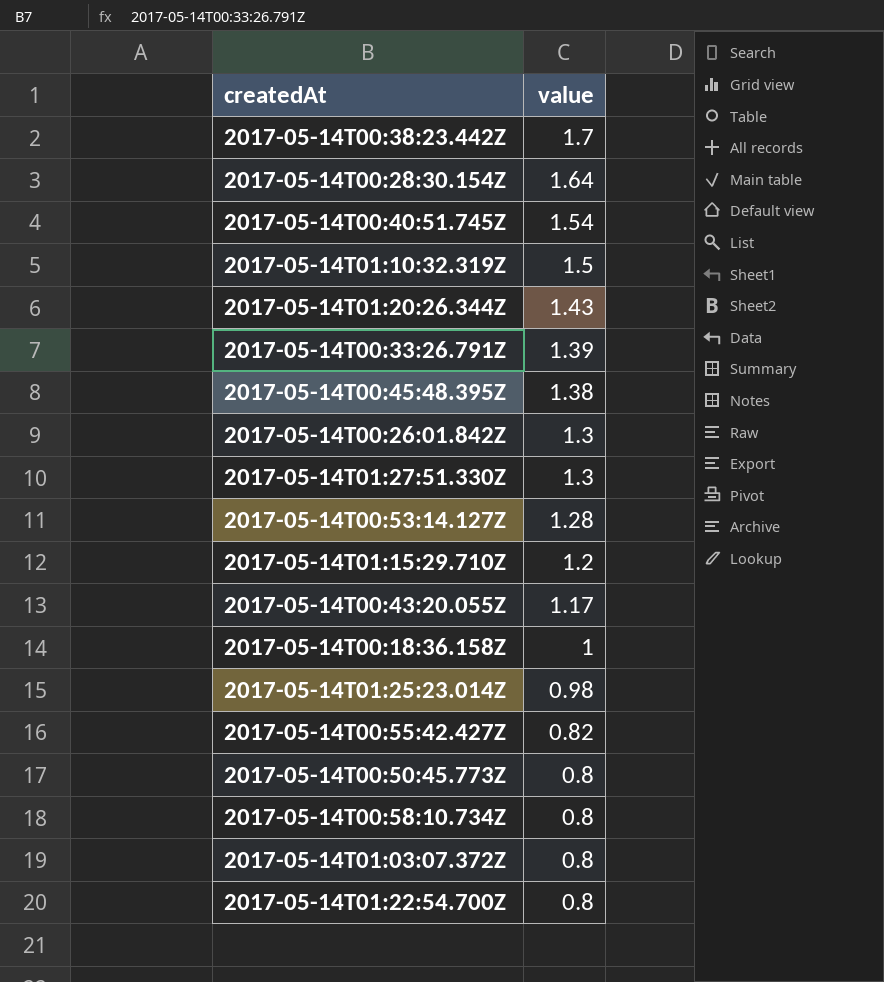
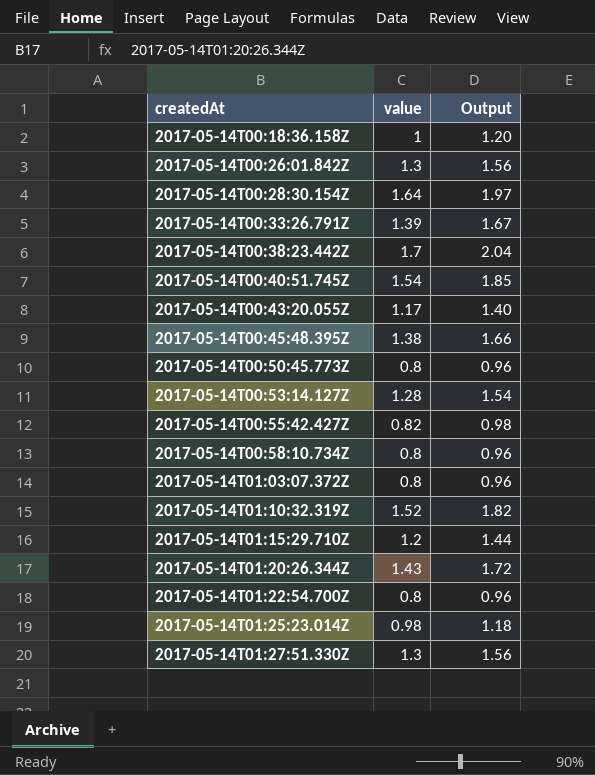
row order: value descending -> createdAt ascending
column Output | formula: none -> [value] * 1.2
2017-05-14T01:10:32.319Z | value: 1.5 -> 1.52

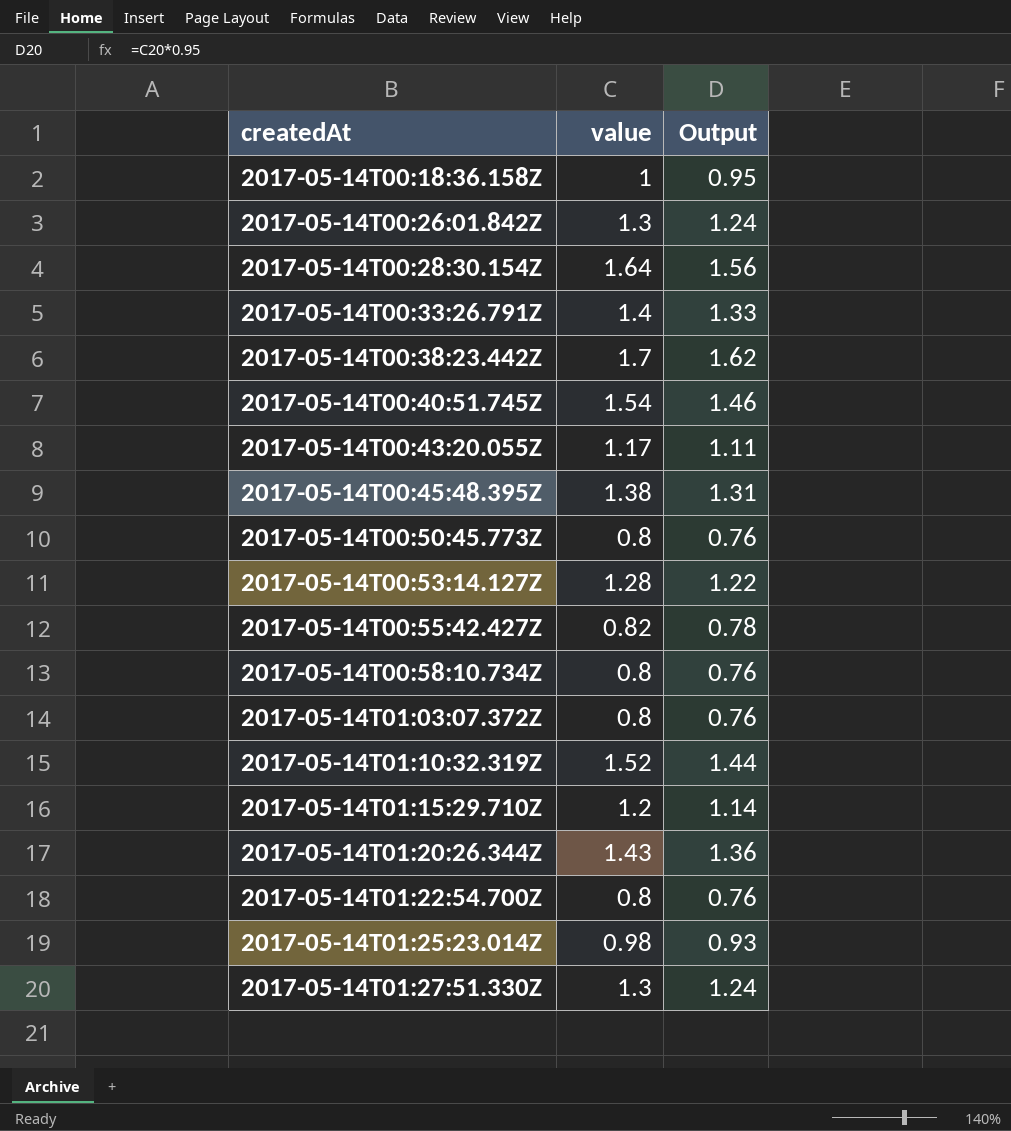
column Output | formula: [value] * 1.2 -> [value] * 0.95
2017-05-14T00:33:26.791Z | value: 1.39 -> 1.4

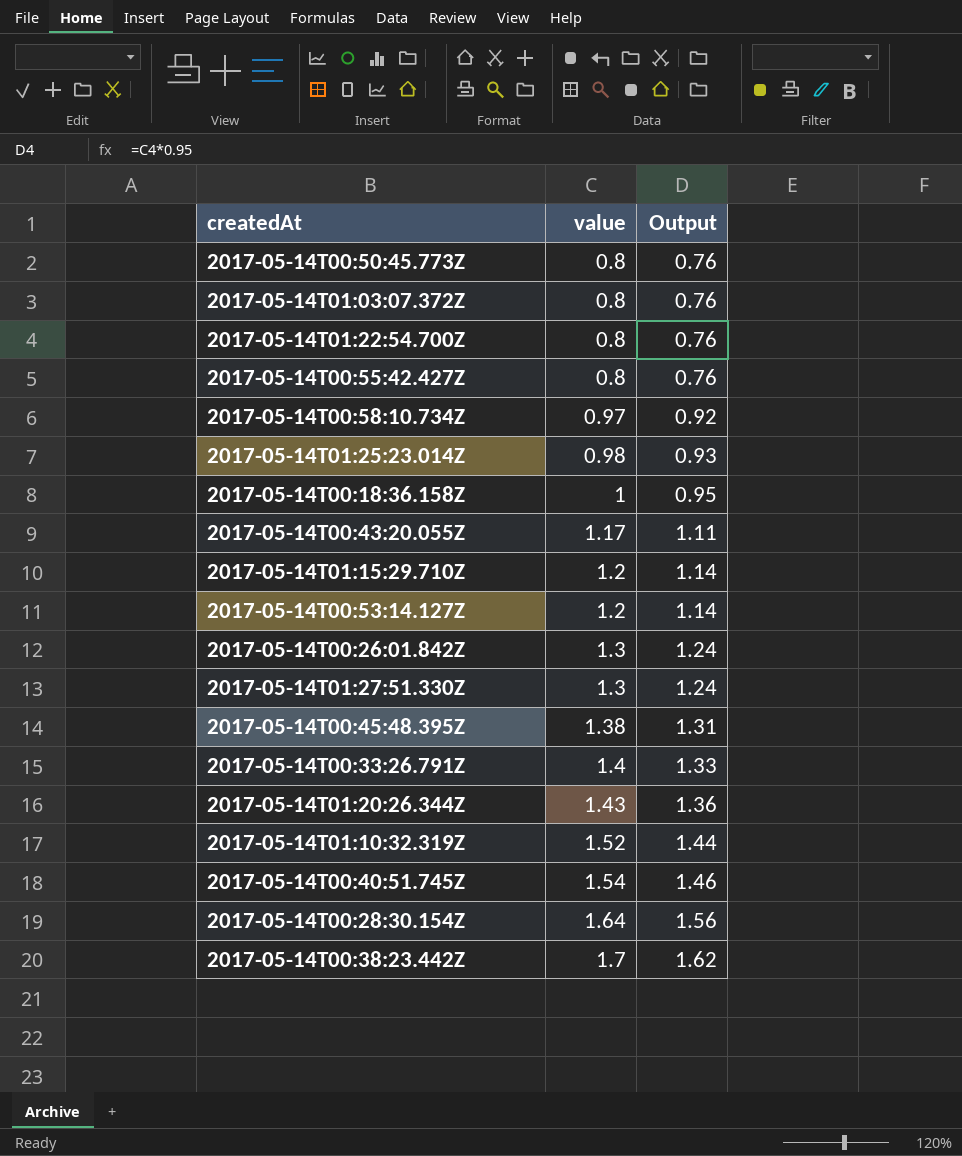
row order: createdAt ascending -> value ascending
2017-05-14T00:55:42.427Z | value: 0.82 -> 0.8
2017-05-14T00:55:42.427Z | Output: 0.78 -> 0.76
2017-05-14T00:58:10.734Z | value: 0.8 -> 0.97
2017-05-14T00:58:10.734Z | Output: 0.76 -> 0.92
2017-05-14T00:53:14.127Z | value: 1.28 -> 1.2
2017-05-14T00:53:14.127Z | Output: 1.22 -> 1.14

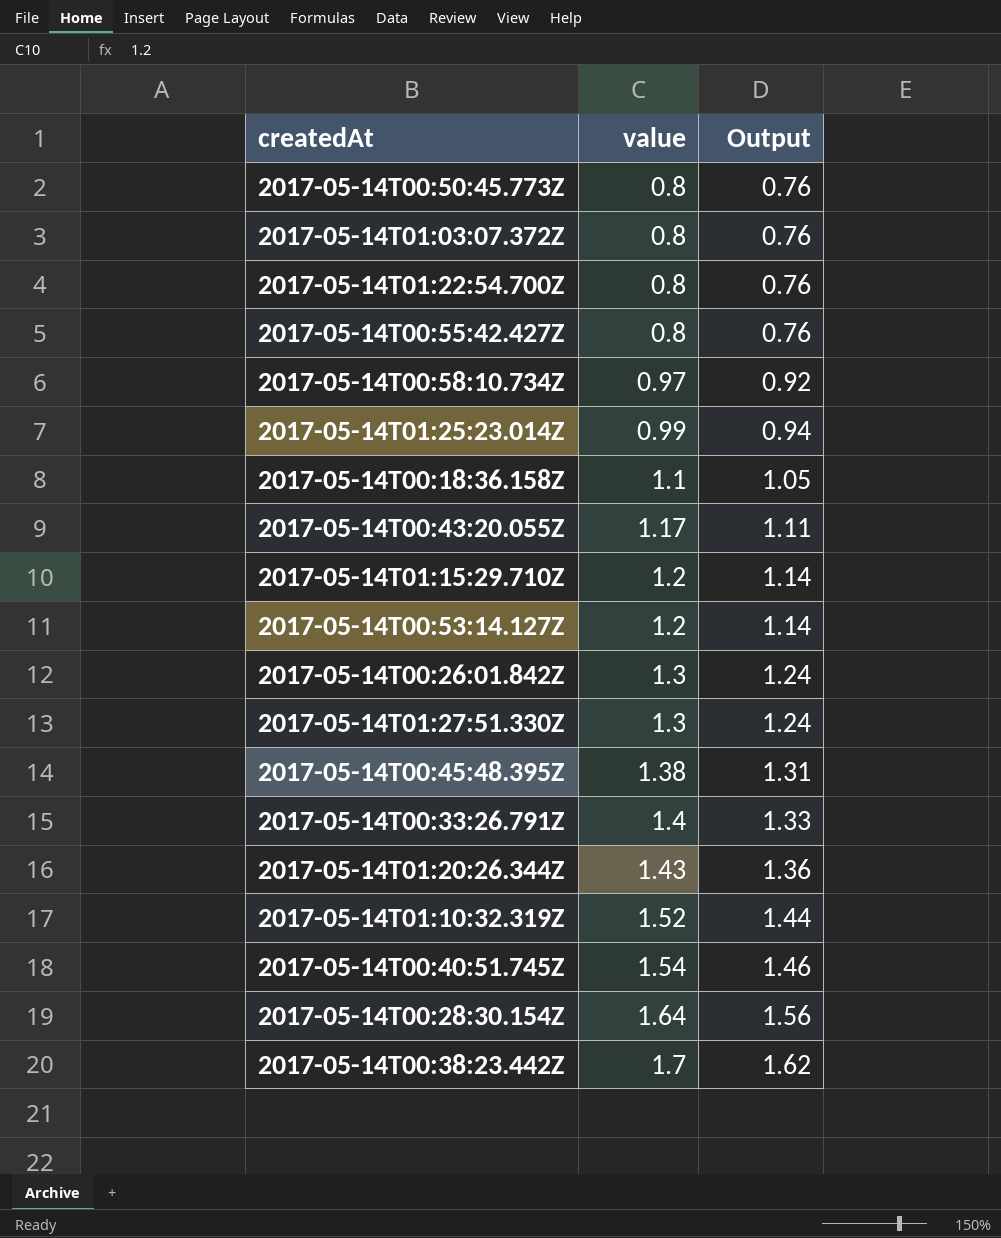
2017-05-14T01:25:23.014Z | value: 0.98 -> 0.99
2017-05-14T01:25:23.014Z | Output: 0.93 -> 0.94
2017-05-14T00:18:36.158Z | value: 1 -> 1.1
2017-05-14T00:18:36.158Z | Output: 0.95 -> 1.05

